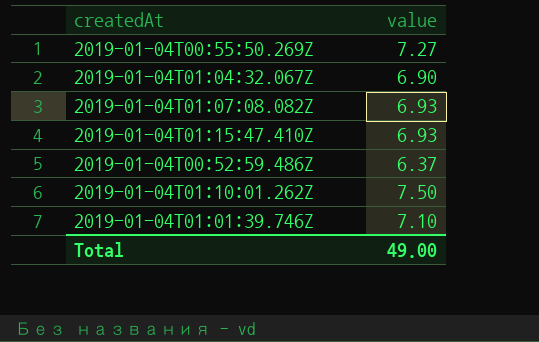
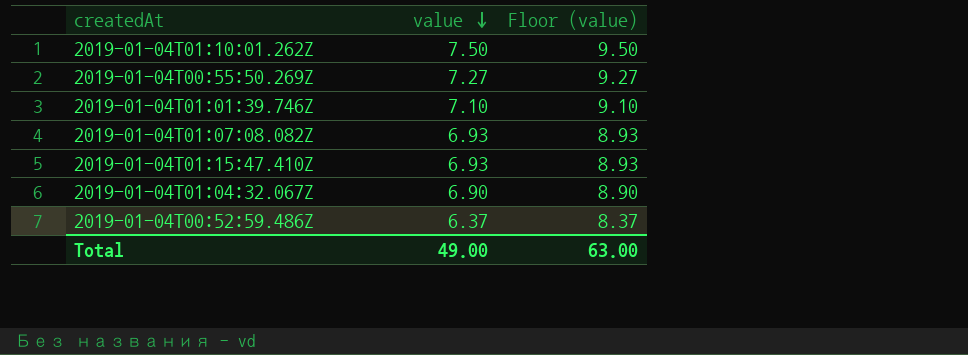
row order: none -> value descending
column Floor (value) | formula: none -> [value] + 2

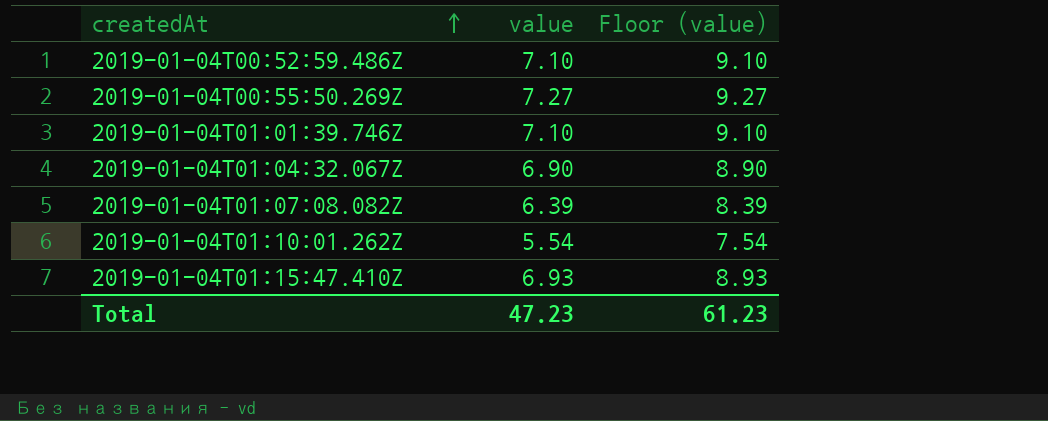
row order: value descending -> createdAt ascending
2019-01-04T00:52:59.486Z | value: 6.37 -> 7.10
2019-01-04T00:52:59.486Z | Floor (value): 8.37 -> 9.10
2019-01-04T01:07:08.082Z | value: 6.93 -> 6.39
2019-01-04T01:07:08.082Z | Floor (value): 8.93 -> 8.39
2019-01-04T01:10:01.262Z | value: 7.50 -> 5.54
2019-01-04T01:10:01.262Z | Floor (value): 9.50 -> 7.54
Total | value: 49.00 -> 47.23
Total | Floor (value): 63.00 -> 61.23

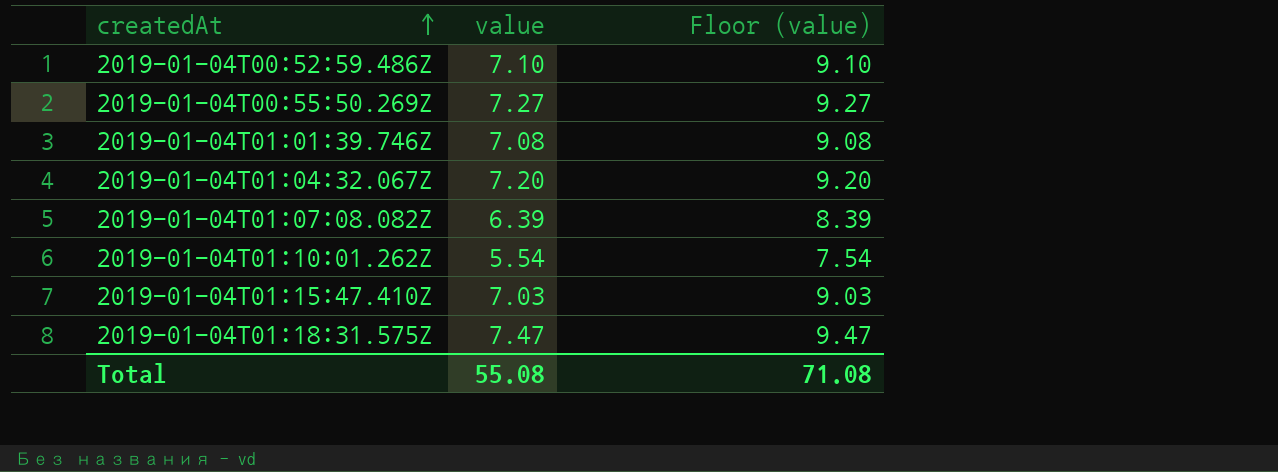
2019-01-04T01:01:39.746Z | value: 7.10 -> 7.08
2019-01-04T01:01:39.746Z | Floor (value): 9.10 -> 9.08
2019-01-04T01:04:32.067Z | value: 6.90 -> 7.20
2019-01-04T01:04:32.067Z | Floor (value): 8.90 -> 9.20
2019-01-04T01:15:47.410Z | value: 6.93 -> 7.03
2019-01-04T01:15:47.410Z | Floor (value): 8.93 -> 9.03
row 2019-01-04T01:18:31.575Z: none -> 7.47 | 9.47
Total | value: 47.23 -> 55.08
Total | Floor (value): 61.23 -> 71.08

